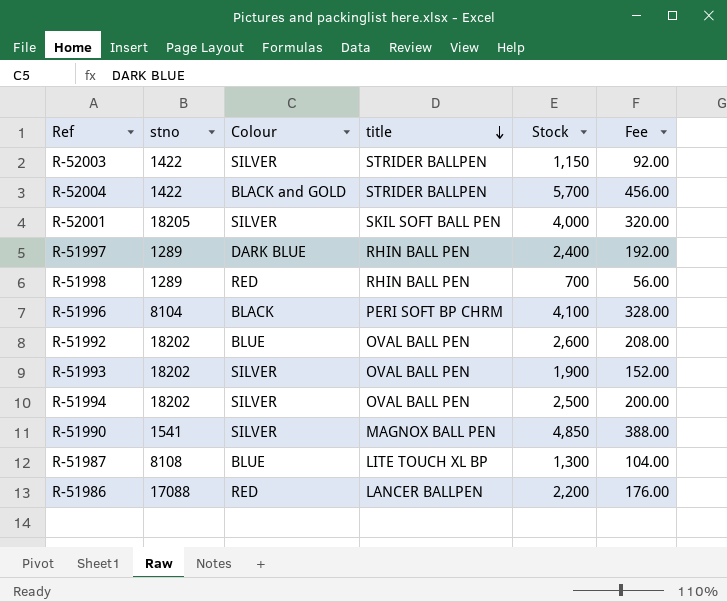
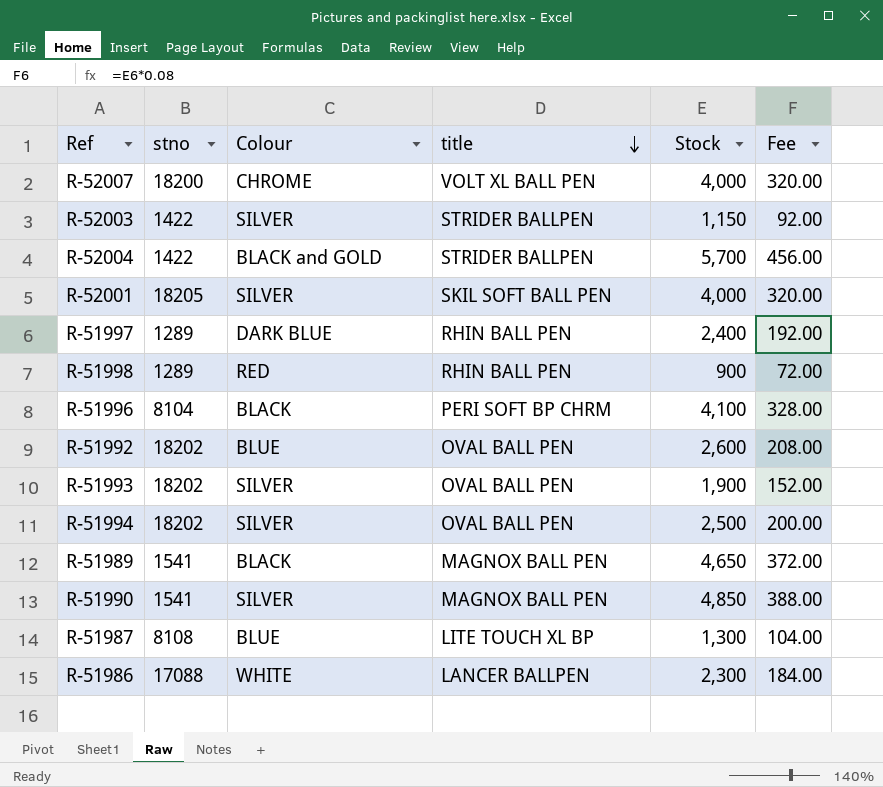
row R-52007: none -> 18200 | CHROME | VOLT XL BALL PEN | 4,000 | 320.00
R-51998 | Stock: 700 -> 900
R-51998 | Fee: 56.00 -> 72.00
row R-51989: none -> 1541 | BLACK | MAGNOX BALL PEN | 4,650 | 372.00
R-51986 | Colour: RED -> WHITE
R-51986 | Stock: 2,200 -> 2,300
R-51986 | Fee: 176.00 -> 184.00

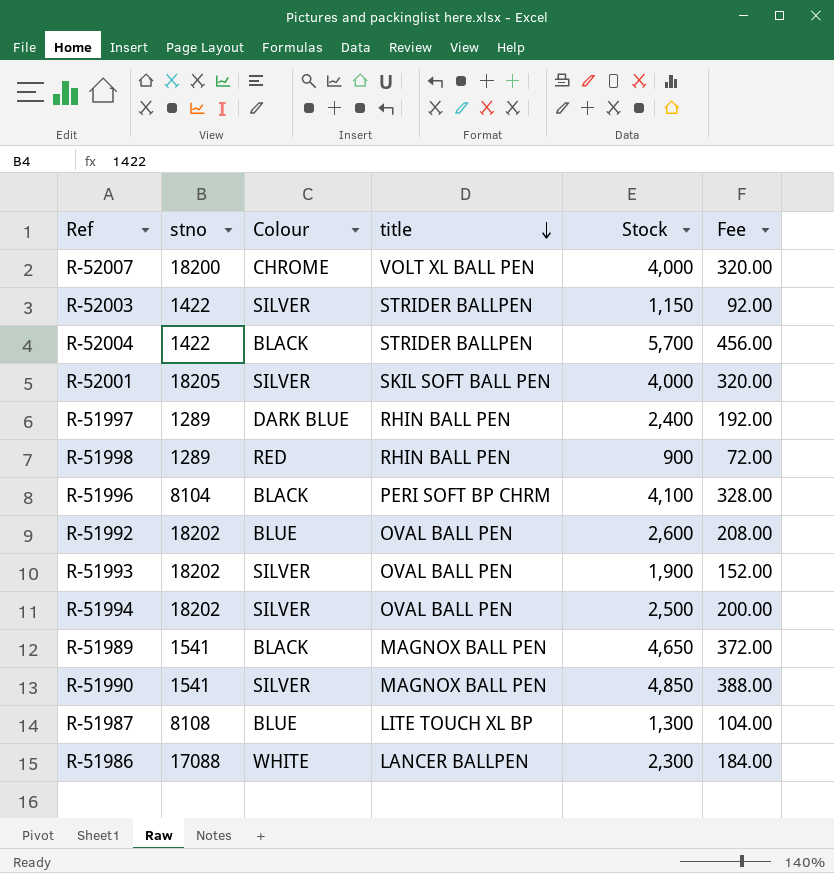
R-52004 | Colour: BLACK and GOLD -> BLACK

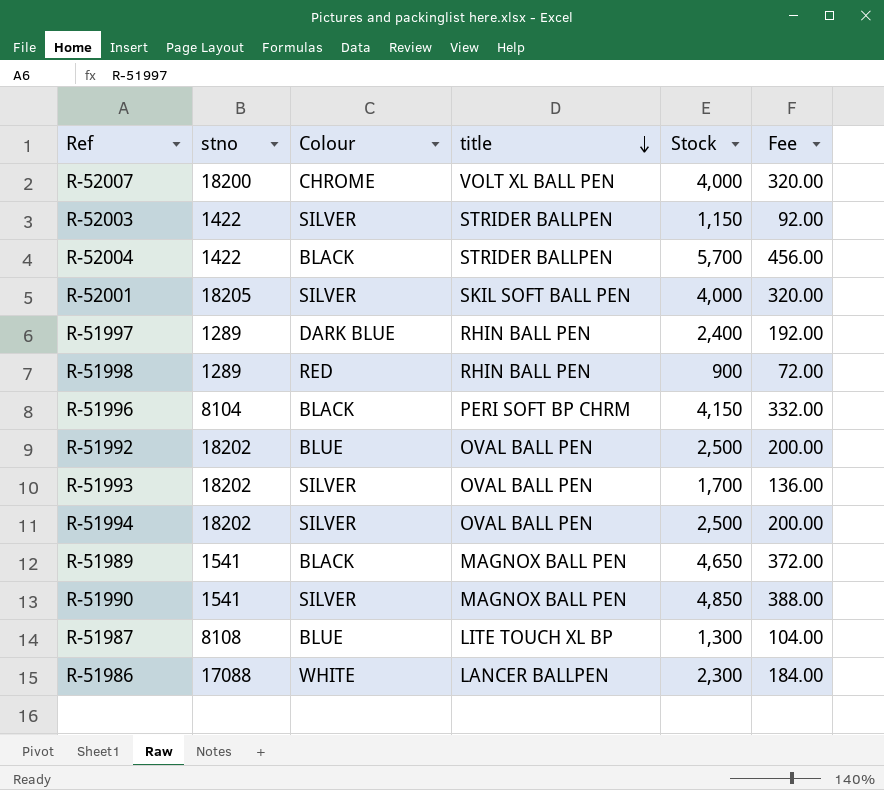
R-51996 | Stock: 4,100 -> 4,150
R-51996 | Fee: 328.00 -> 332.00
R-51992 | Stock: 2,600 -> 2,500
R-51992 | Fee: 208.00 -> 200.00
R-51993 | Stock: 1,900 -> 1,700
R-51993 | Fee: 152.00 -> 136.00

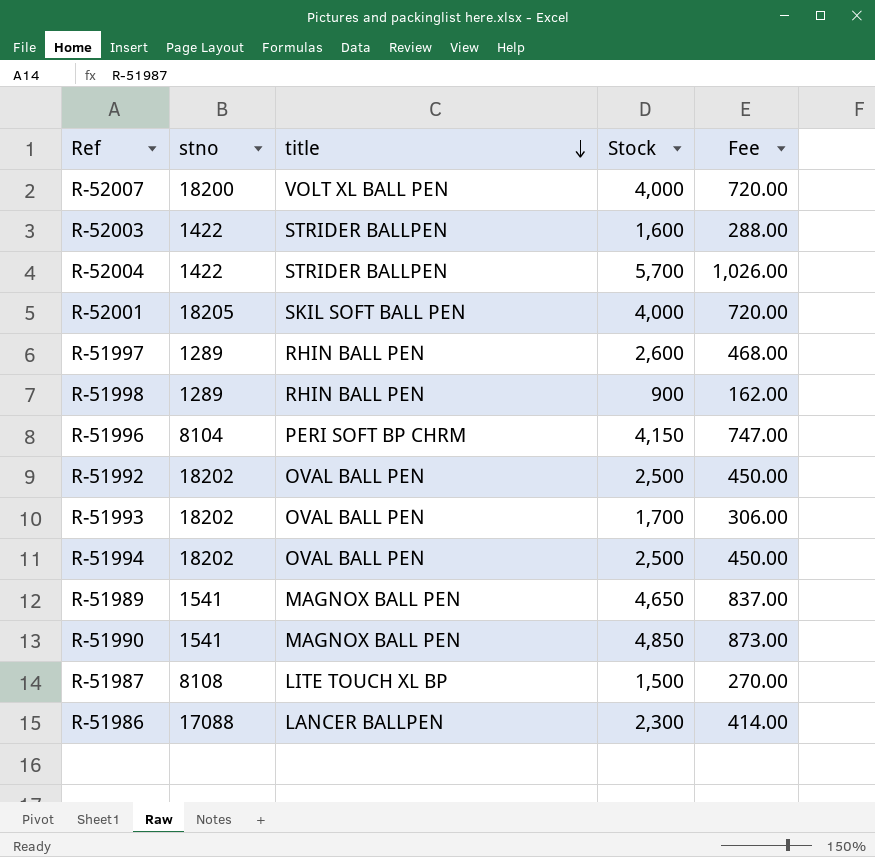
column Colour | position: 3 -> none
column Fee | formula: [Stock] * 0.08 -> [Stock] * 0.18
R-52003 | Stock: 1,150 -> 1,600
R-51997 | Stock: 2,400 -> 2,600
R-51987 | Stock: 1,300 -> 1,500

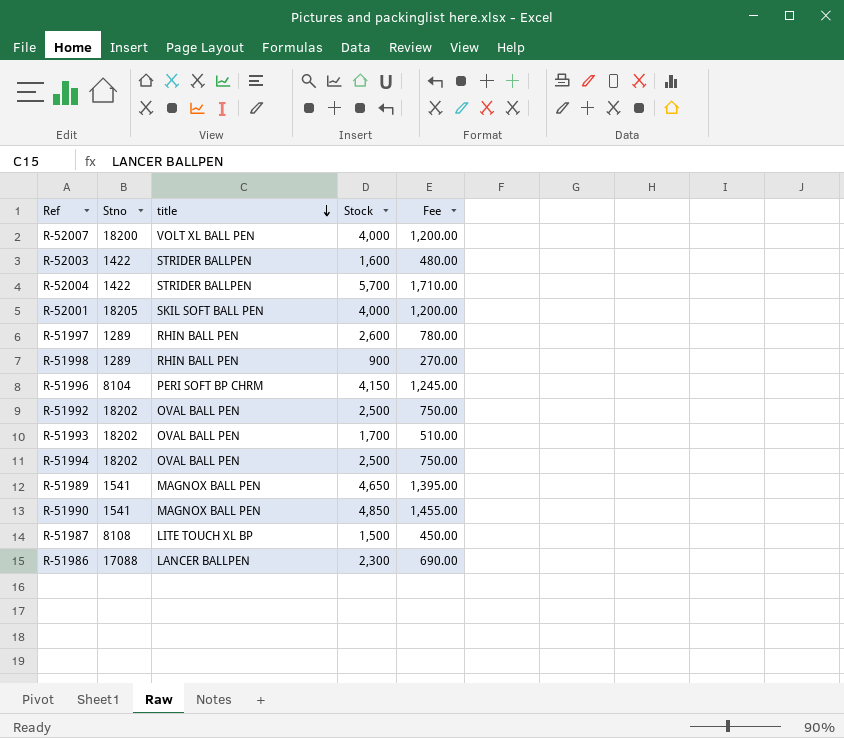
column name: stno -> Stno
column Fee | formula: [Stock] * 0.18 -> [Stock] * 0.3

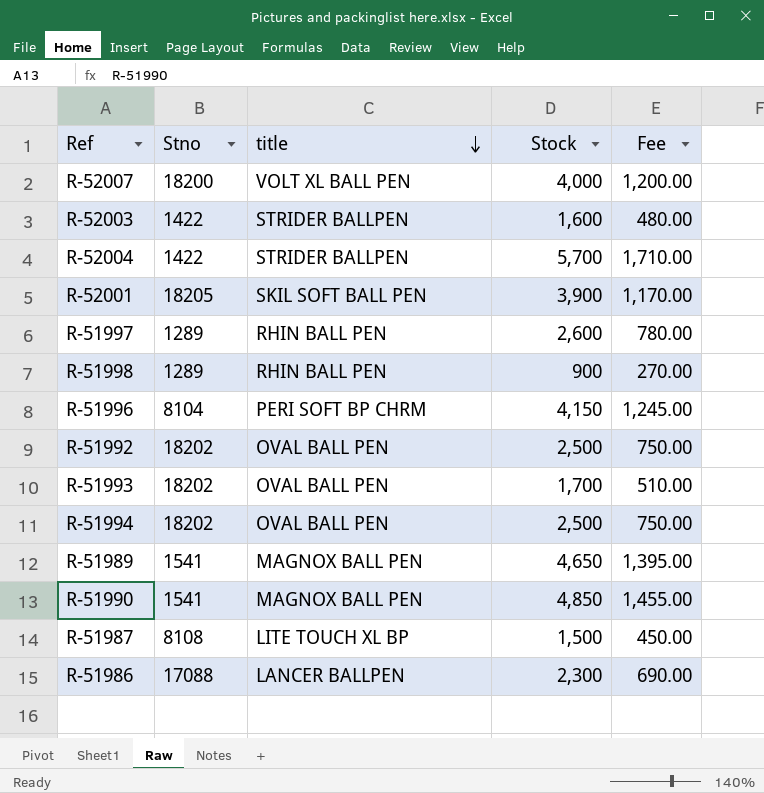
R-52001 | Stock: 4,000 -> 3,900
R-52001 | Fee: 1,200.00 -> 1,170.00

